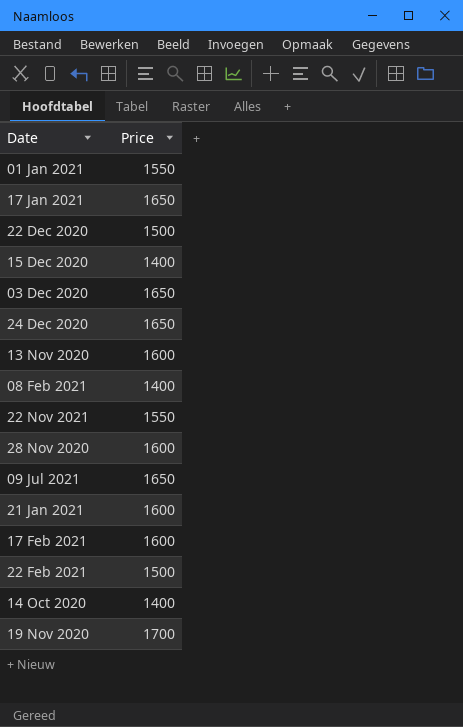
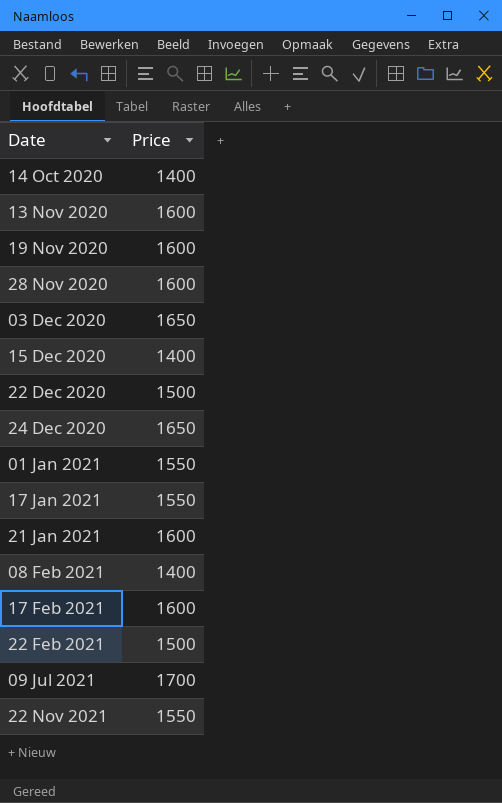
row order: none -> Date ascending
19 Nov 2020 | Price: 1700 -> 1600
17 Jan 2021 | Price: 1650 -> 1550
09 Jul 2021 | Price: 1650 -> 1700

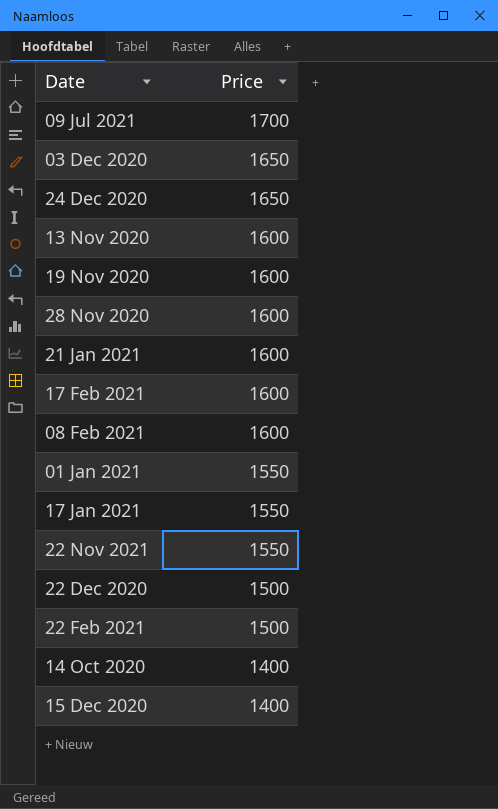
row order: Date ascending -> Price descending
08 Feb 2021 | Price: 1400 -> 1600

